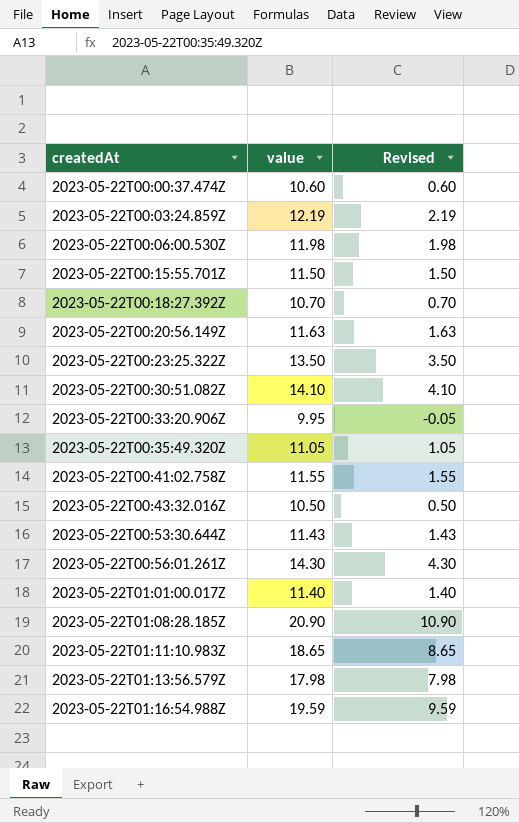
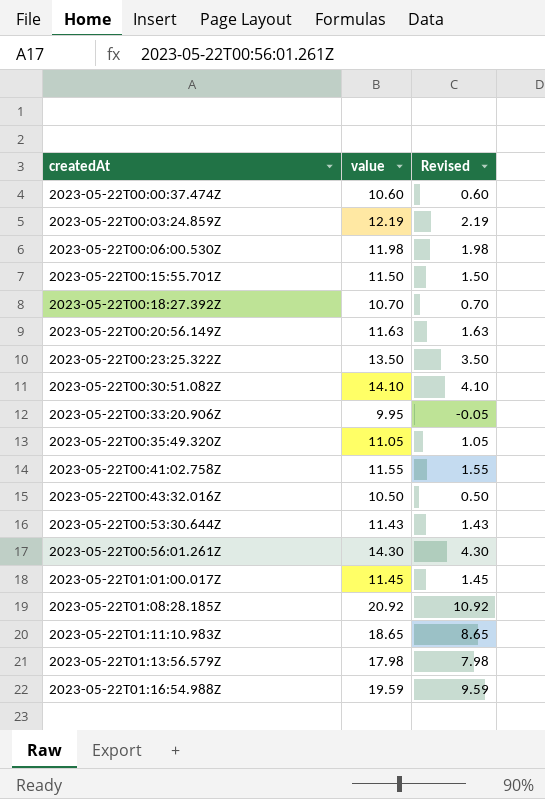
2023-05-22T01:01:00.017Z | value: 11.40 -> 11.45
2023-05-22T01:01:00.017Z | Revised: 1.40 -> 1.45
2023-05-22T01:08:28.185Z | value: 20.90 -> 20.92
2023-05-22T01:08:28.185Z | Revised: 10.90 -> 10.92

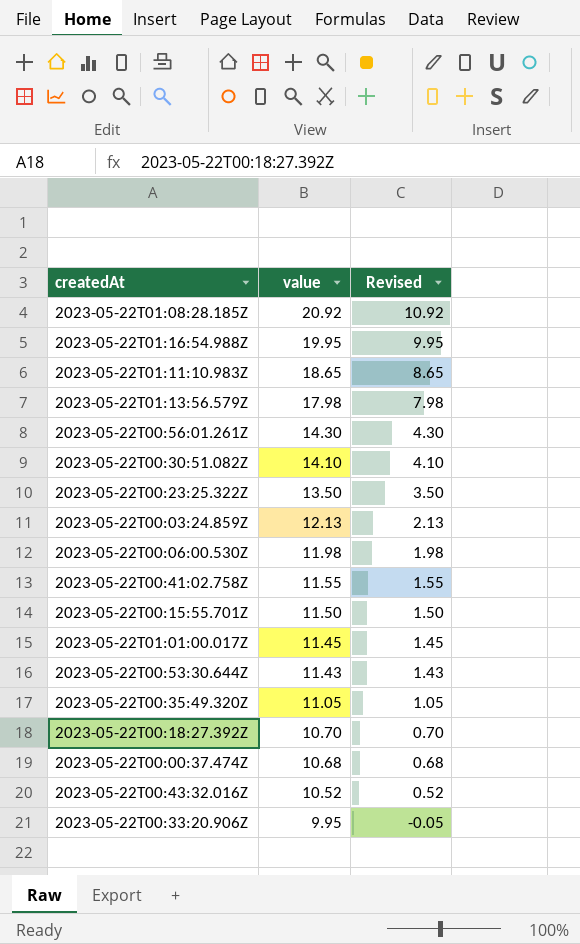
row order: createdAt ascending -> value descending
row 2023-05-22T00:20:56.149Z: 11.63 | 1.63 -> none
2023-05-22T01:16:54.988Z | value: 19.59 -> 19.95
2023-05-22T01:16:54.988Z | Revised: 9.59 -> 9.95
2023-05-22T00:03:24.859Z | value: 12.19 -> 12.13
2023-05-22T00:03:24.859Z | Revised: 2.19 -> 2.13
2023-05-22T00:00:37.474Z | value: 10.60 -> 10.68
2023-05-22T00:00:37.474Z | Revised: 0.60 -> 0.68
2023-05-22T00:43:32.016Z | value: 10.50 -> 10.52
2023-05-22T00:43:32.016Z | Revised: 0.50 -> 0.52

